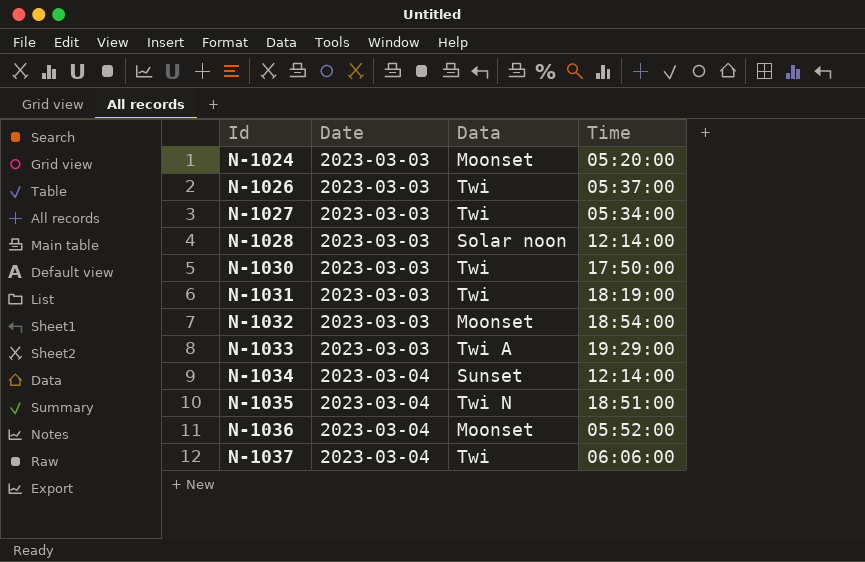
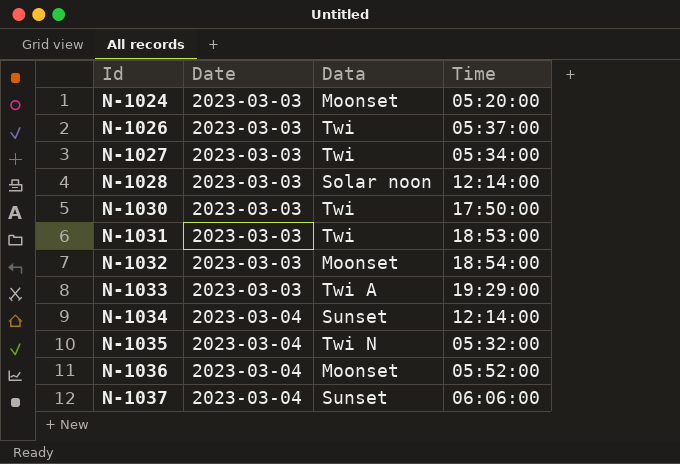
N-1031 | Time: 18:19:00 -> 18:53:00
N-1035 | Time: 18:51:00 -> 05:32:00
N-1037 | Data: Twi -> Sunset

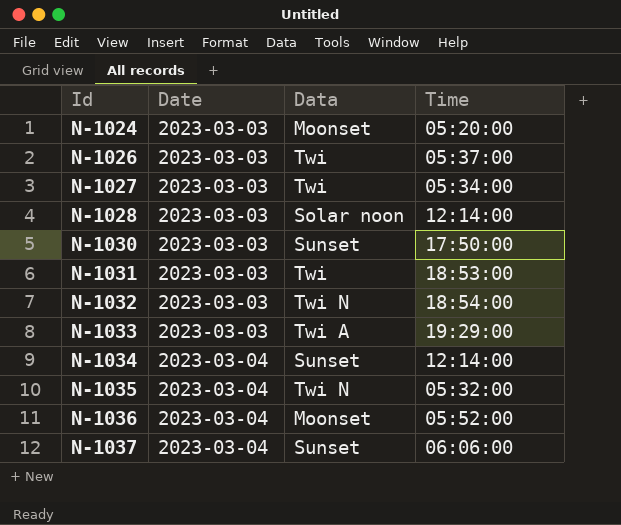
N-1030 | Data: Twi -> Sunset
N-1032 | Data: Moonset -> Twi N

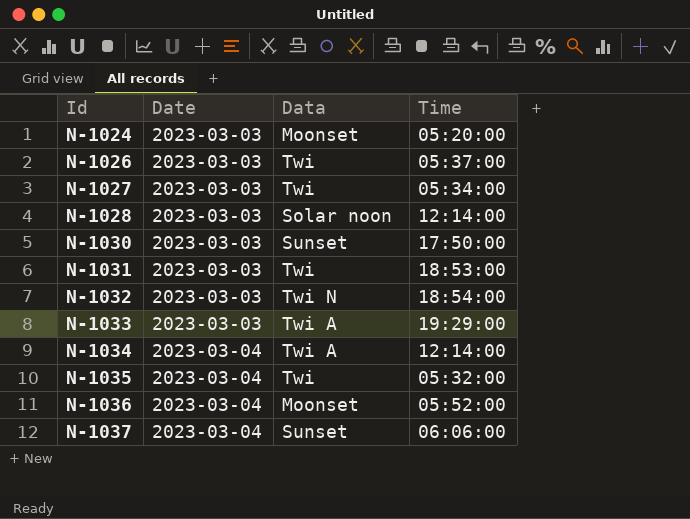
N-1034 | Data: Sunset -> Twi A
N-1035 | Data: Twi N -> Twi

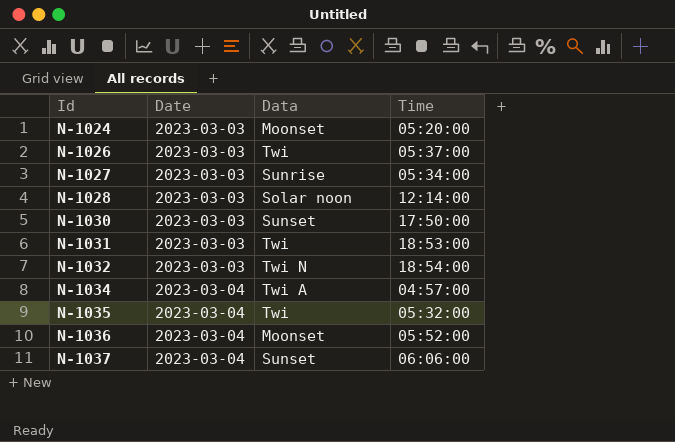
row N-1033: 2023-03-03 | Twi A | 19:29:00 -> none
N-1027 | Data: Twi -> Sunrise
N-1034 | Time: 12:14:00 -> 04:57:00

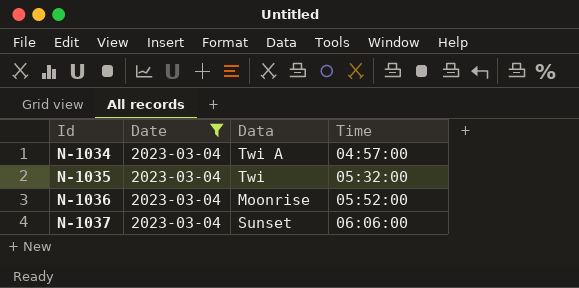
filter: none -> Date = 2023-03-04
N-1036 | Data: Moonset -> Moonrise

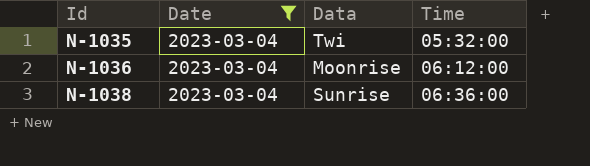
row N-1034: 2023-03-04 | Twi A | 04:57:00 -> none
row N-1037: 2023-03-04 | Sunset | 06:06:00 -> none
N-1036 | Time: 05:52:00 -> 06:12:00
row N-1038: none -> 2023-03-04 | Sunrise | 06:36:00

